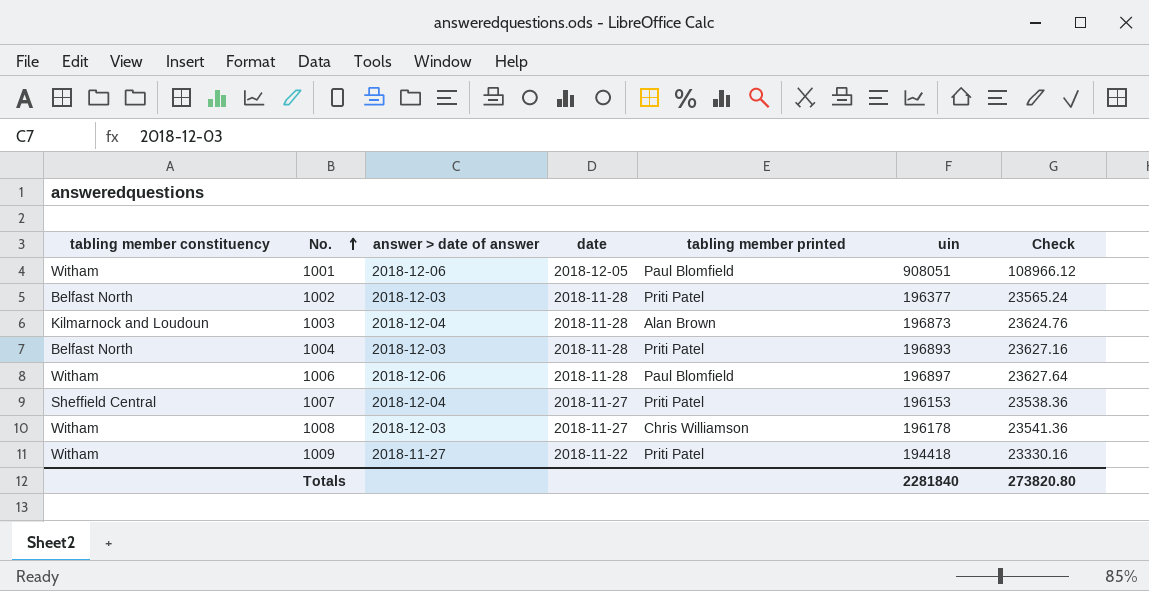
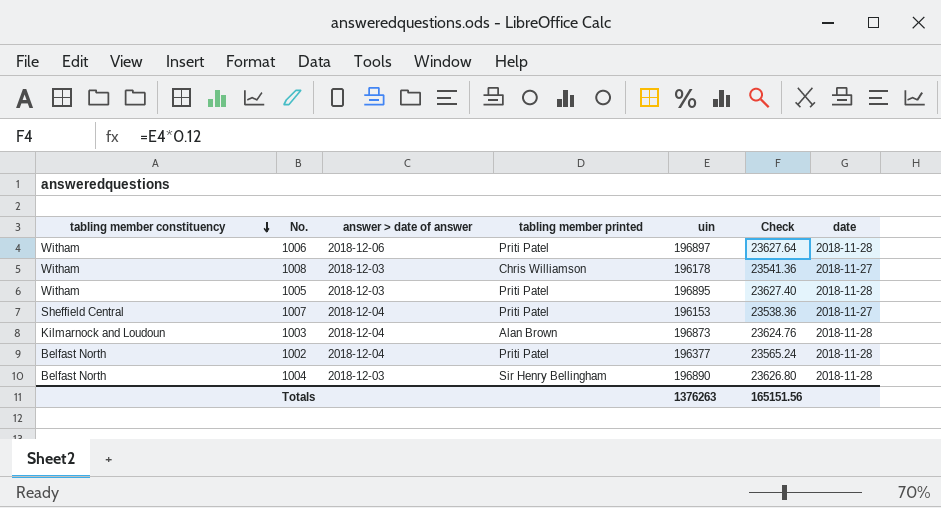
row order: No. ascending -> tabling member constituency descending
column date | position: 4 -> 7
row 1001: Witham | 2018-12-06 | 2018-12-05 | Paul Blomfield | 908051 | 108966.12 -> none
row 1009: Witham | 2018-11-27 | 2018-11-22 | Priti Patel | 194418 | 23330.16 -> none
1006 | tabling member printed: Paul Blomfield -> Priti Patel
row 1005: none -> Witham | 2018-12-03 | Priti Patel | 196895 | 23627.40 | 2018-11-28
1002 | answer > date of answer: 2018-12-03 -> 2018-12-04
1004 | tabling member printed: Priti Patel -> Sir Henry Bellingham
1004 | uin: 196893 -> 196890
1004 | Check: 23627.16 -> 23626.80
Totals | uin: 2281840 -> 1376263
Totals | Check: 273820.80 -> 165151.56

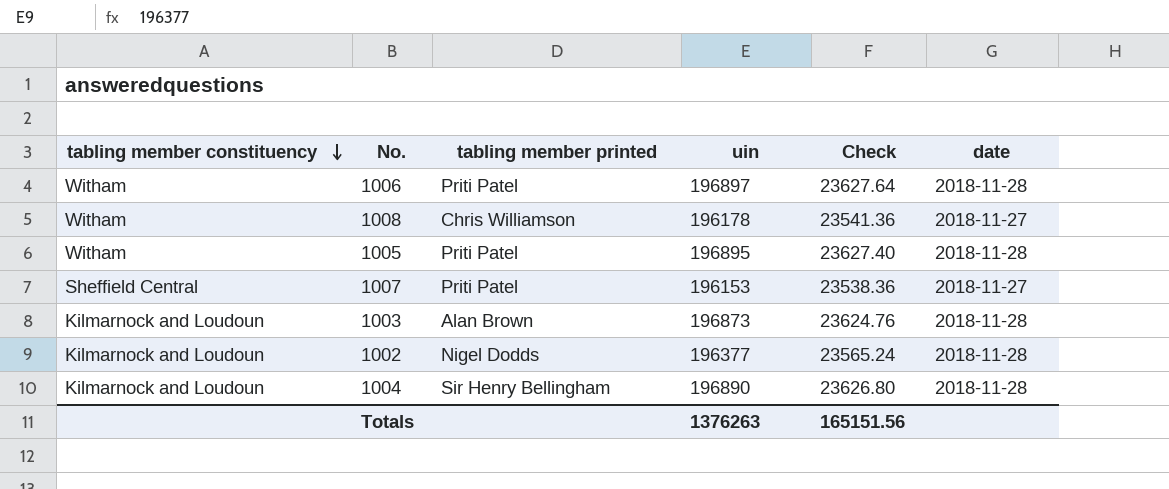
column answer > date of answer | position: 3 -> none
1002 | tabling member constituency: Belfast North -> Kilmarnock and Loudoun
1002 | tabling member printed: Priti Patel -> Nigel Dodds
1004 | tabling member constituency: Belfast North -> Kilmarnock and Loudoun

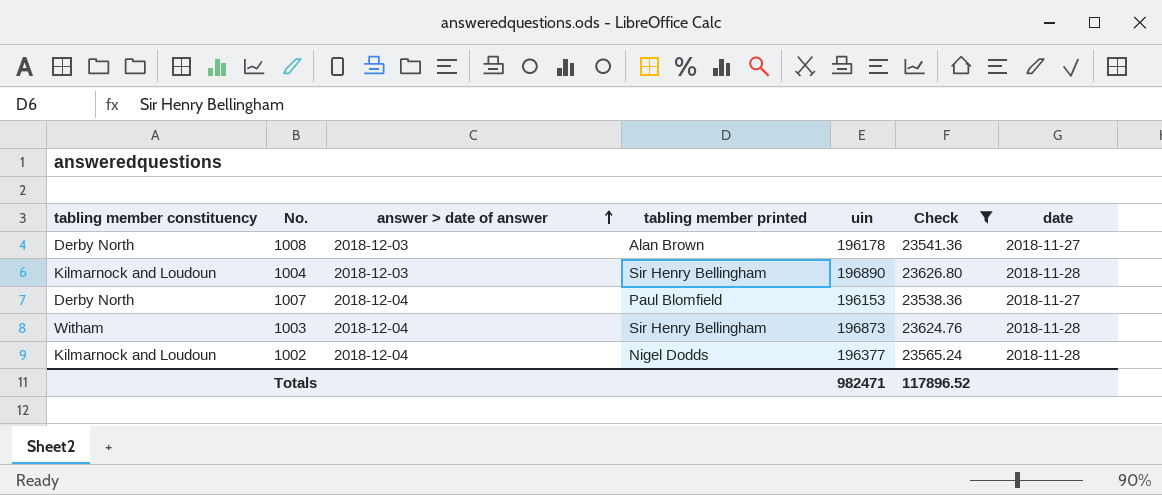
filter: none -> Check <= 23626.80
row order: tabling member constituency descending -> answer > date of answer ascending
column answer > date of answer | position: none -> 3
1008 | tabling member constituency: Witham -> Derby North
1008 | tabling member printed: Chris Williamson -> Alan Brown
1007 | tabling member constituency: Sheffield Central -> Derby North
1007 | tabling member printed: Priti Patel -> Paul Blomfield
1003 | tabling member constituency: Kilmarnock and Loudoun -> Witham
1003 | tabling member printed: Alan Brown -> Sir Henry Bellingham
Totals | uin: 1376263 -> 982471
Totals | Check: 165151.56 -> 117896.52

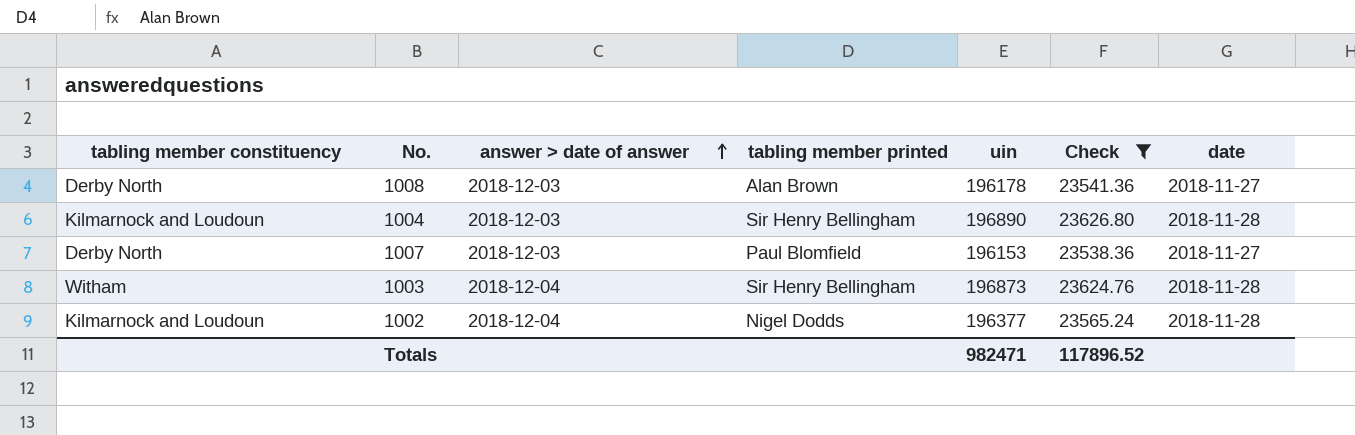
1007 | answer > date of answer: 2018-12-04 -> 2018-12-03

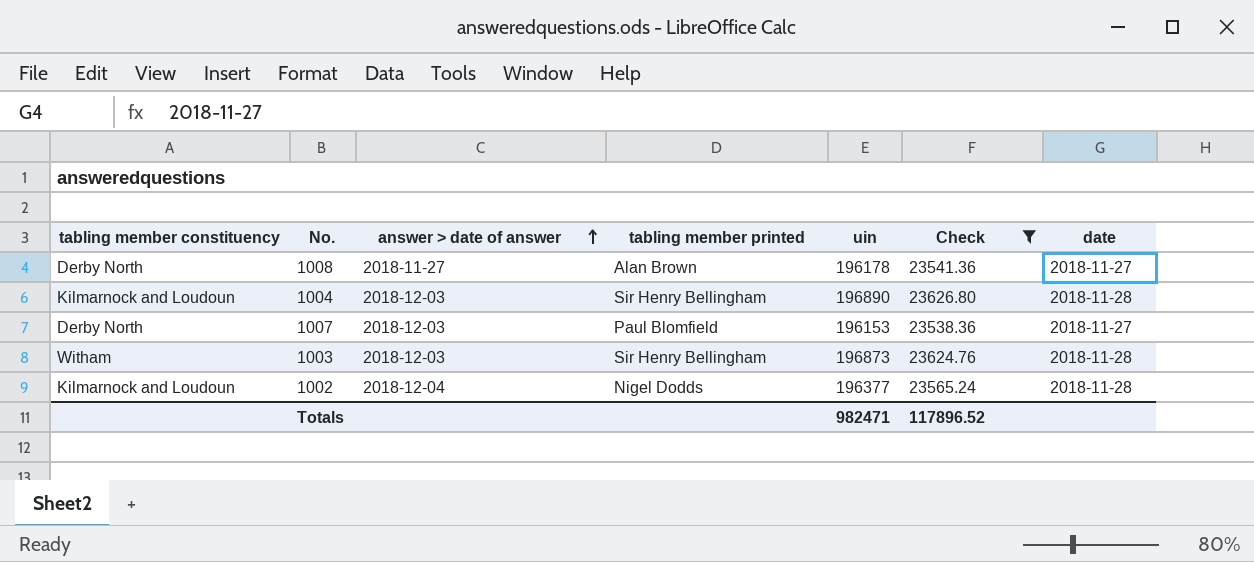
1008 | answer > date of answer: 2018-12-03 -> 2018-11-27
1003 | answer > date of answer: 2018-12-04 -> 2018-12-03

